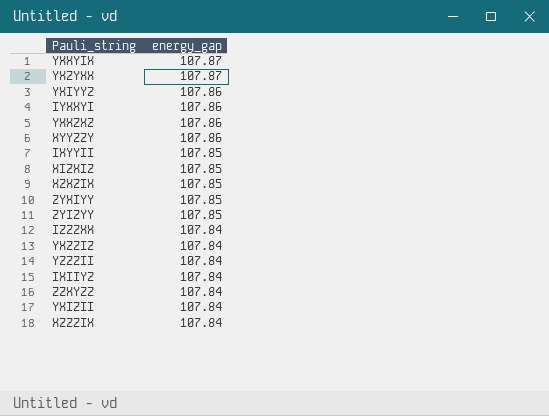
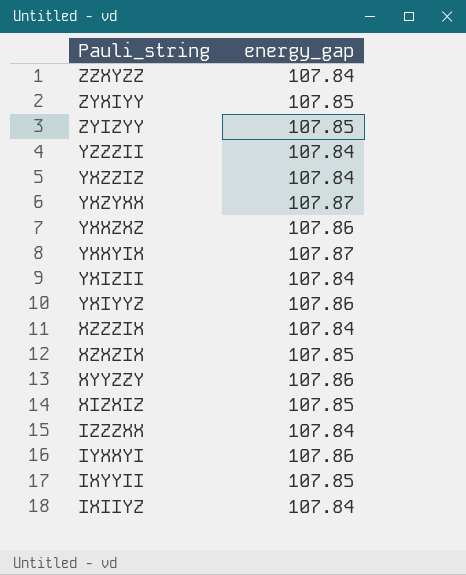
row order: energy_gap descending -> Pauli_string descending

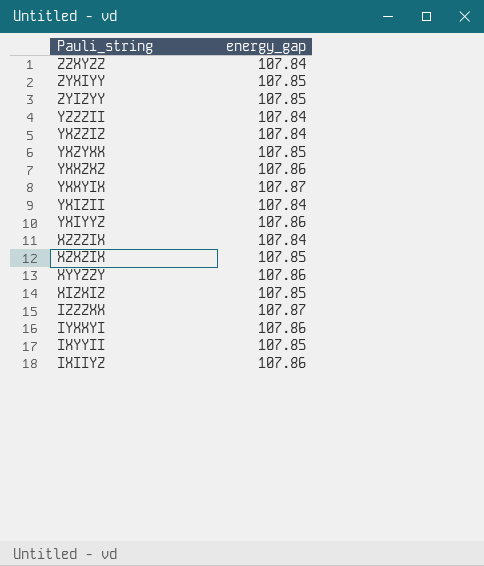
YXZYXX | energy_gap: 107.87 -> 107.85
IZZZXX | energy_gap: 107.84 -> 107.87
IXIIYZ | energy_gap: 107.84 -> 107.86

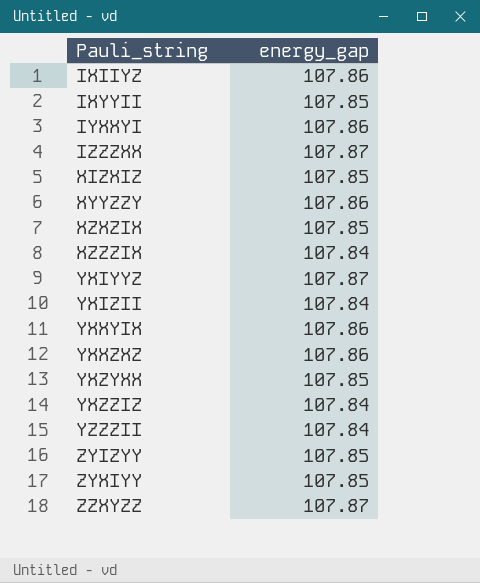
row order: Pauli_string descending -> Pauli_string ascending
YXIYYZ | energy_gap: 107.86 -> 107.87
YXXYIX | energy_gap: 107.87 -> 107.86
ZZXYZZ | energy_gap: 107.84 -> 107.87

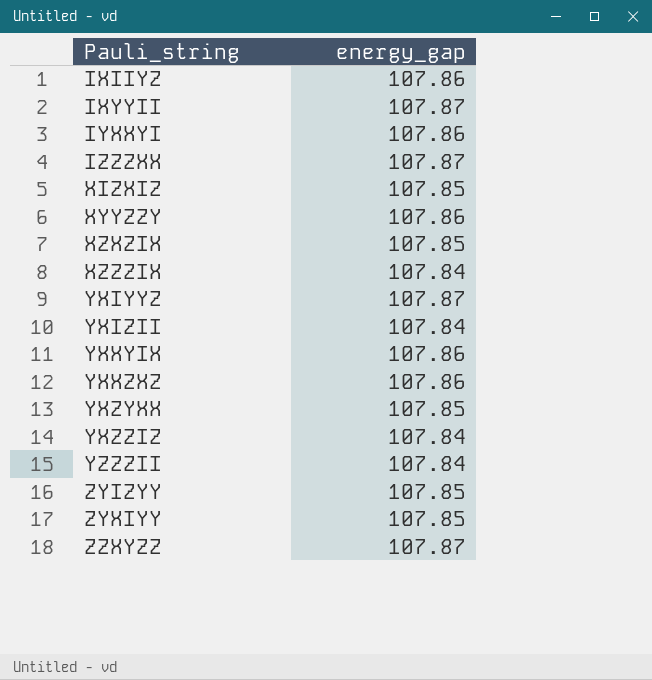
IXYYII | energy_gap: 107.85 -> 107.87

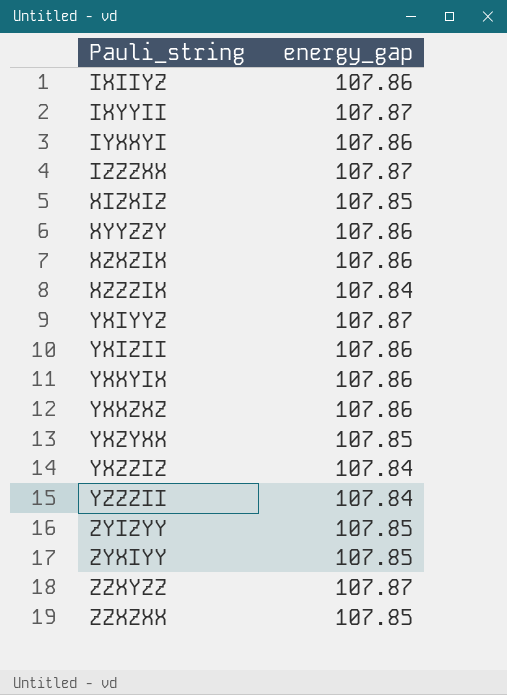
XZXZIX | energy_gap: 107.85 -> 107.86
YXIZII | energy_gap: 107.84 -> 107.86
row ZZXZXX: none -> 107.85

